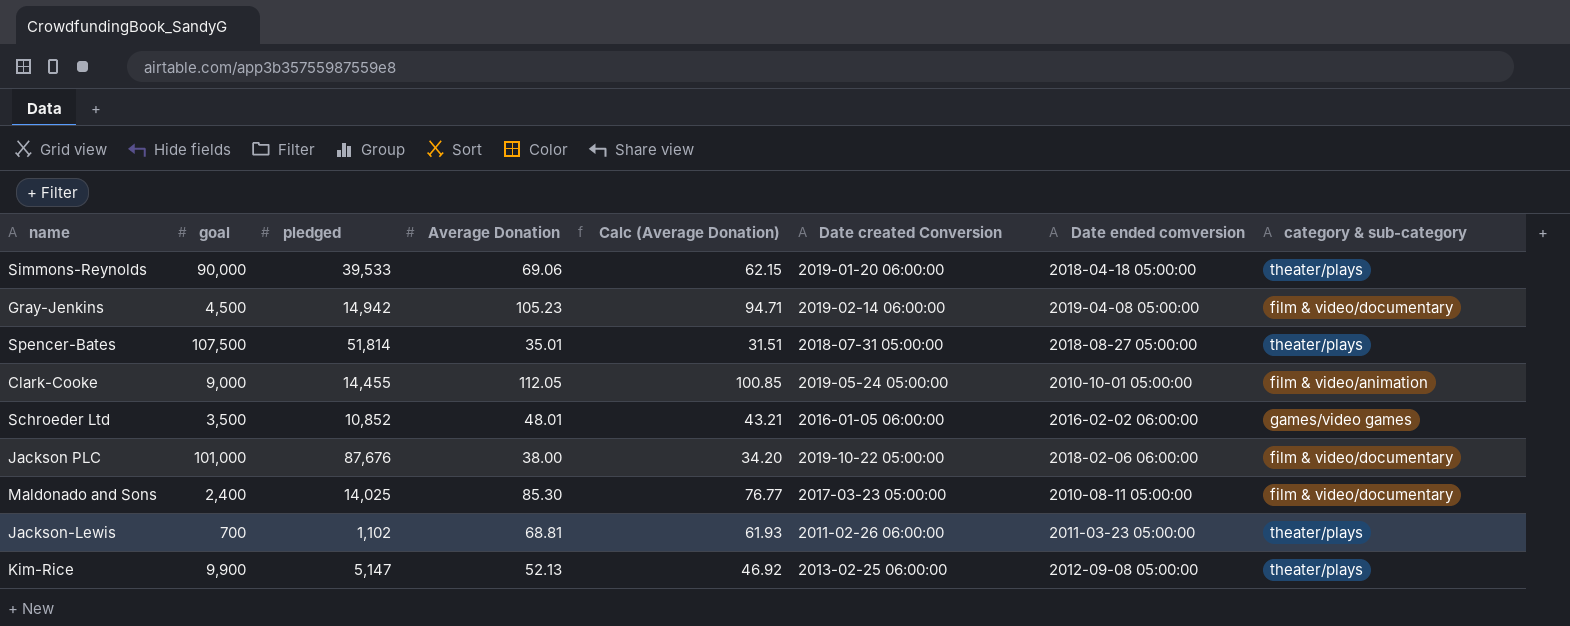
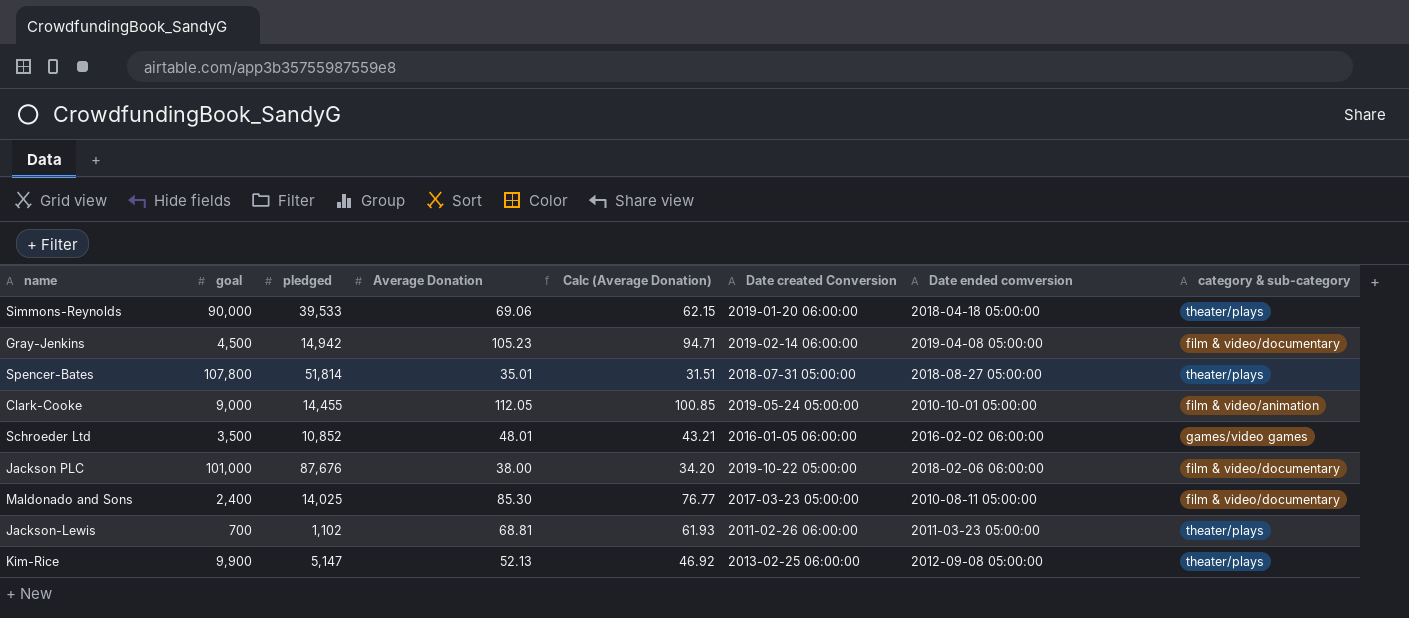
Spencer-Bates | goal: 107,500 -> 107,800

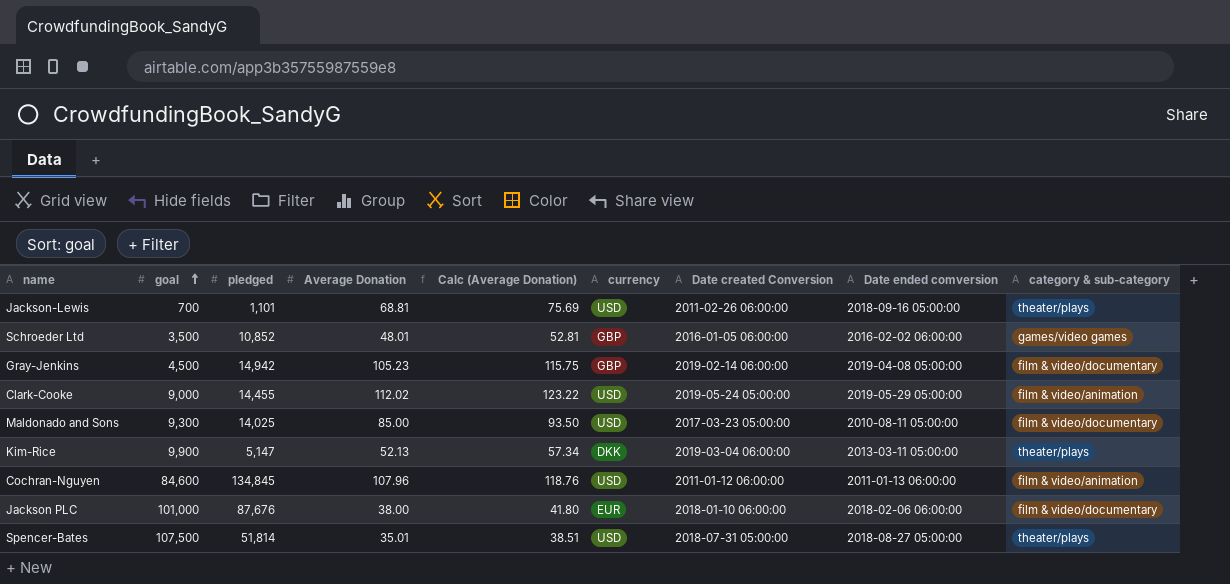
row order: none -> goal ascending
column Calc (Average Donation) | formula: [Average Donation] * 0.9 -> [Average Donation] * 1.1
column currency | position: none -> 6
row Simmons-Reynolds: 90,000 | 39,533 | 69.06 | 62.15 | 2019-01-20 06:00:00 | 2018-04-18 05:00:00 | theater/plays -> none
Jackson-Lewis | pledged: 1,102 -> 1,101
Jackson-Lewis | Date ended comversion: 2011-03-23 05:00:00 -> 2018-09-16 05:00:00
Clark-Cooke | Average Donation: 112.05 -> 112.02
Clark-Cooke | Date ended comversion: 2010-10-01 05:00:00 -> 2019-05-29 05:00:00
Maldonado and Sons | goal: 2,400 -> 9,300
Maldonado and Sons | Average Donation: 85.30 -> 85.00
Kim-Rice | Date created Conversion: 2013-02-25 06:00:00 -> 2019-03-04 06:00:00
Kim-Rice | Date ended comversion: 2012-09-08 05:00:00 -> 2013-03-11 05:00:00
row Cochran-Nguyen: none -> 84,600 | 134,845 | 107.96 | 118.76 | USD | 2011-01-12 06:00:00 | 2011-01-13 06:00:00 | film & video/animation
Jackson PLC | Date created Conversion: 2019-10-22 05:00:00 -> 2018-01-10 06:00:00
Spencer-Bates | goal: 107,800 -> 107,500

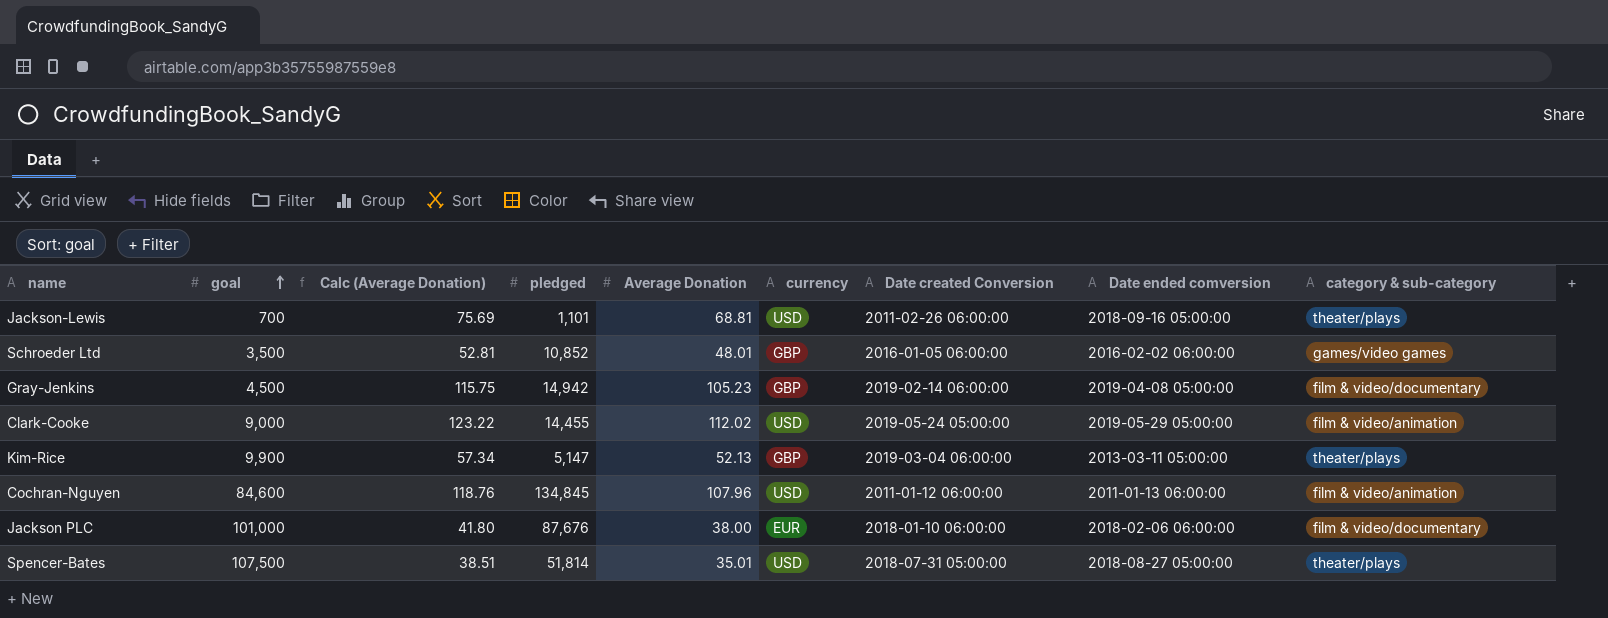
column Calc (Average Donation) | position: 5 -> 3
row Maldonado and Sons: 9,300 | 14,025 | 85.00 | 93.50 | USD | 2017-03-23 05:00:00 | 2010-08-11 05:00:00 | film & video/documentary -> none
Kim-Rice | currency: DKK -> GBP

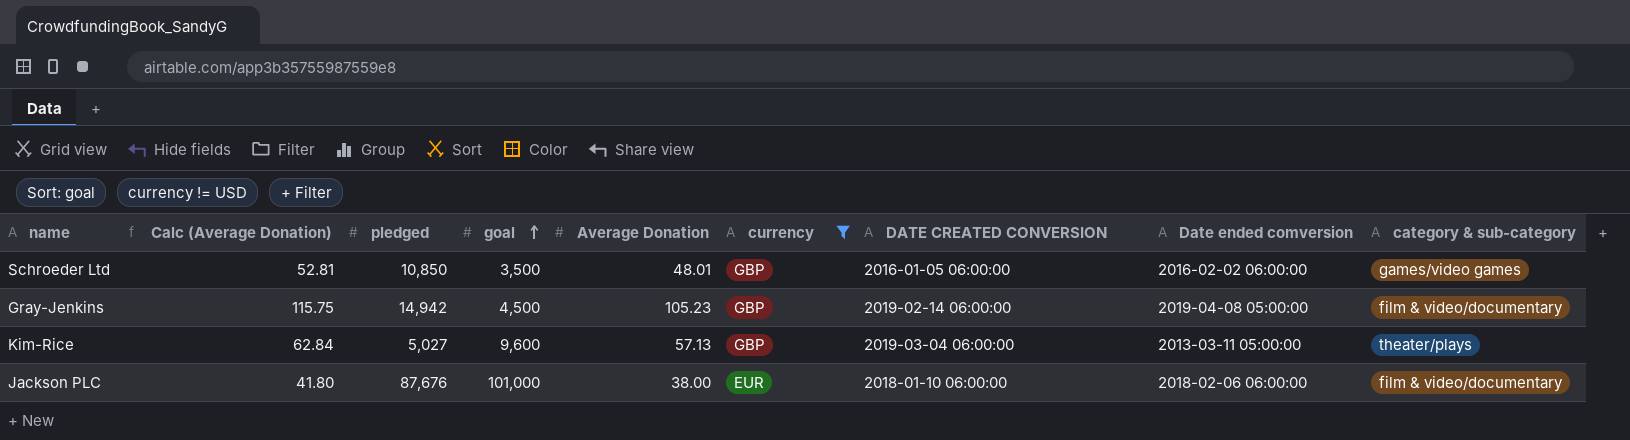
filter: none -> currency != USD
column goal | position: 2 -> 4
column name: Date created Conversion -> DATE CREATED CONVERSION
Schroeder Ltd | pledged: 10,852 -> 10,850
Kim-Rice | Calc (Average Donation): 57.34 -> 62.84
Kim-Rice | pledged: 5,147 -> 5,027
Kim-Rice | goal: 9,900 -> 9,600
Kim-Rice | Average Donation: 52.13 -> 57.13

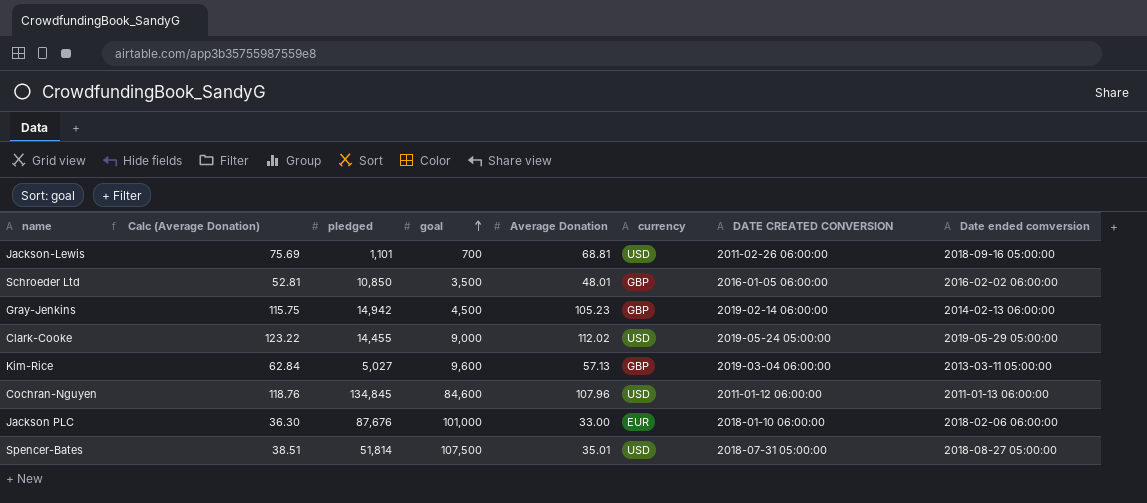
filter: currency != USD -> none
column category & sub-category | position: 9 -> none
Gray-Jenkins | Date ended comversion: 2019-04-08 05:00:00 -> 2014-02-13 06:00:00
Jackson PLC | Calc (Average Donation): 41.80 -> 36.30
Jackson PLC | Average Donation: 38.00 -> 33.00

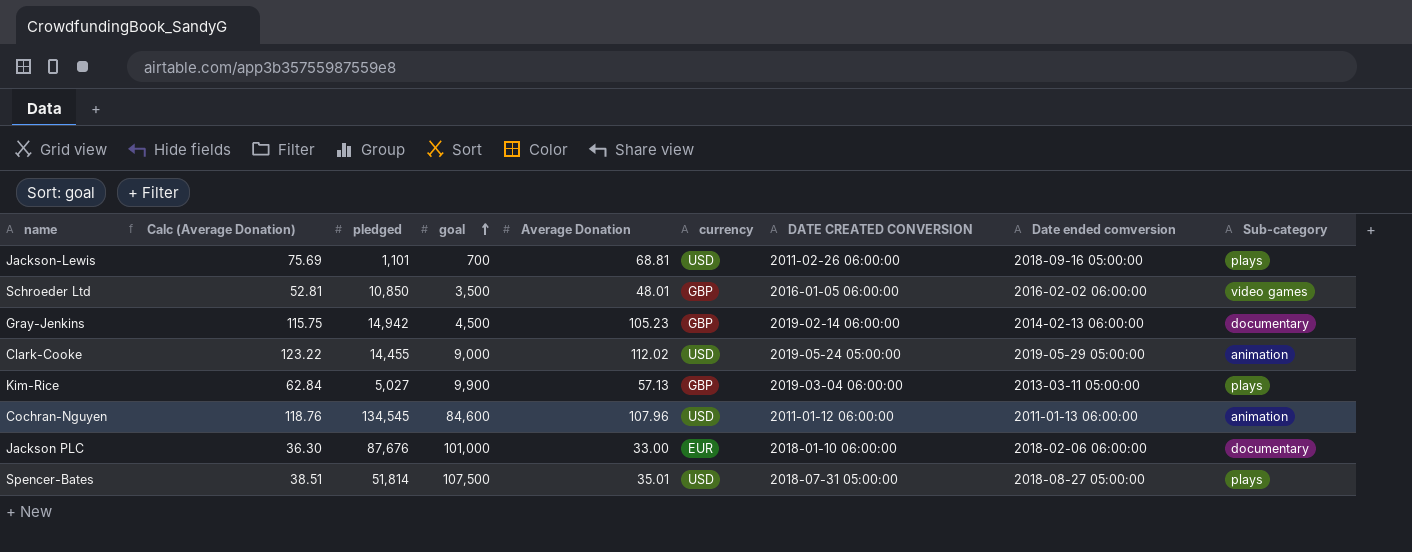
column Sub-category | position: none -> 9
Kim-Rice | goal: 9,600 -> 9,900
Cochran-Nguyen | pledged: 134,845 -> 134,545

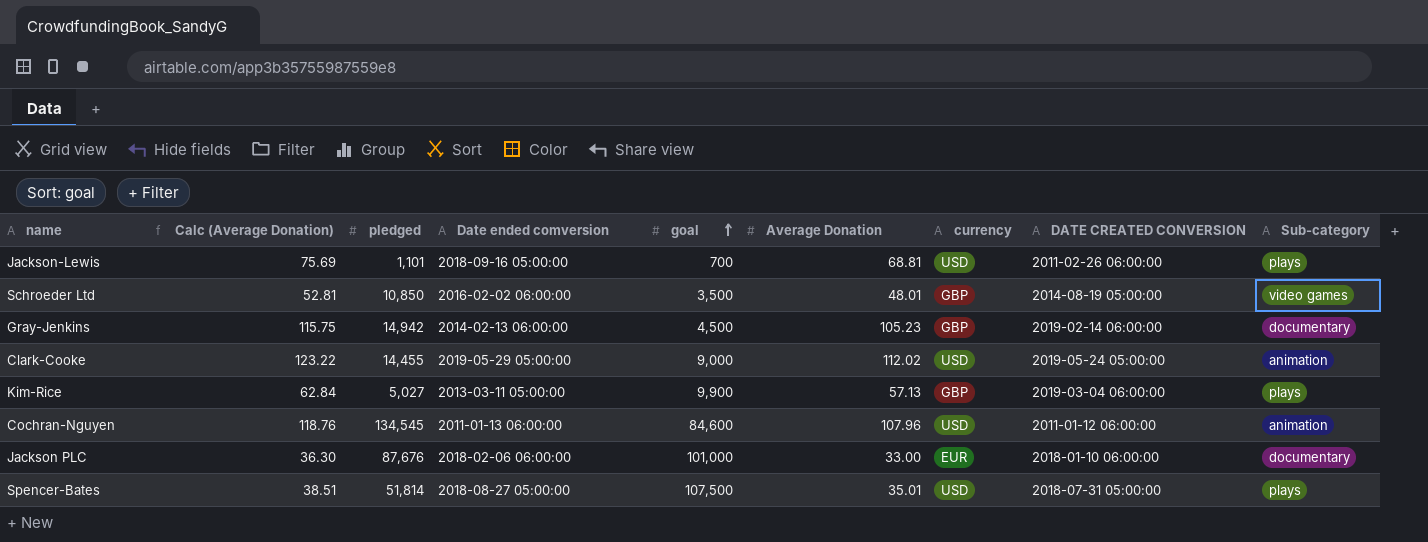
column Date ended comversion | position: 8 -> 4
Schroeder Ltd | DATE CREATED CONVERSION: 2016-01-05 06:00:00 -> 2014-08-19 05:00:00

